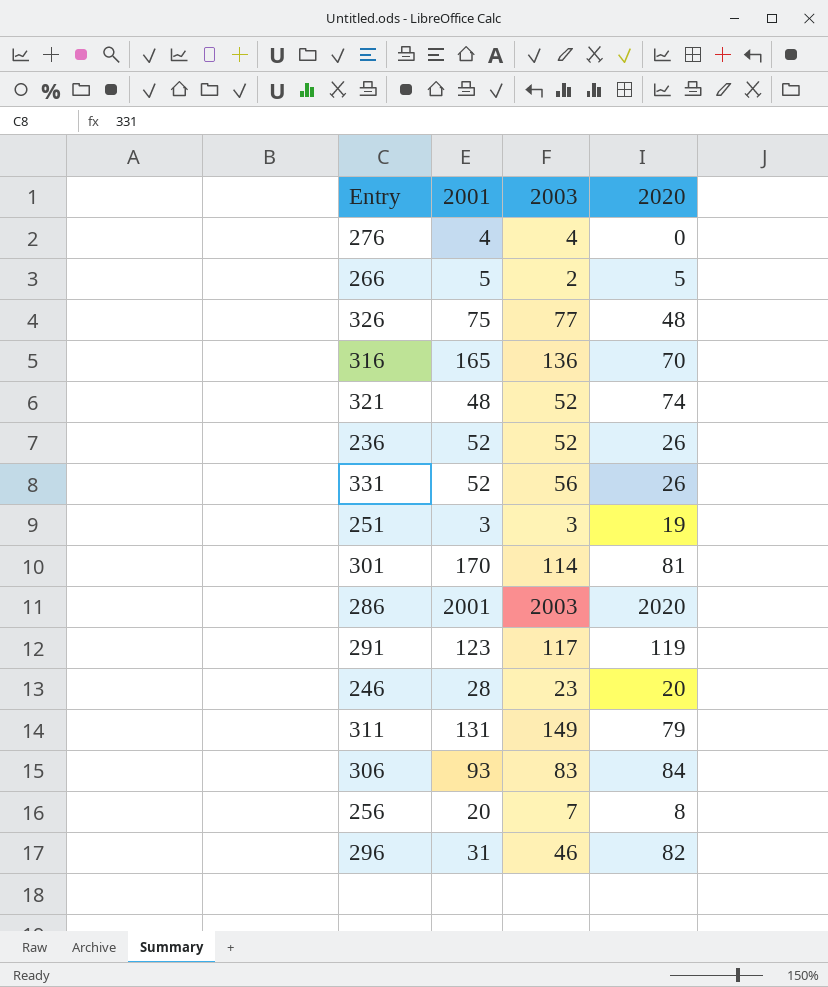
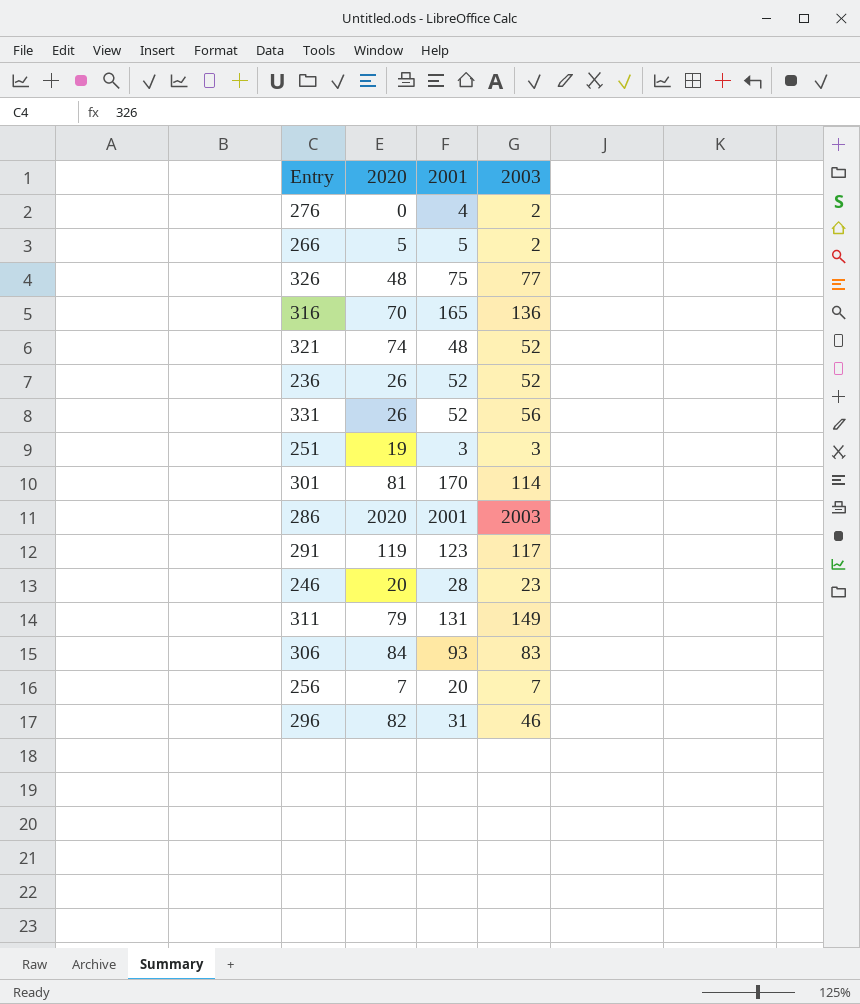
column 2020 | position: 4 -> 2
276 | 2003: 4 -> 2
256 | 2020: 8 -> 7

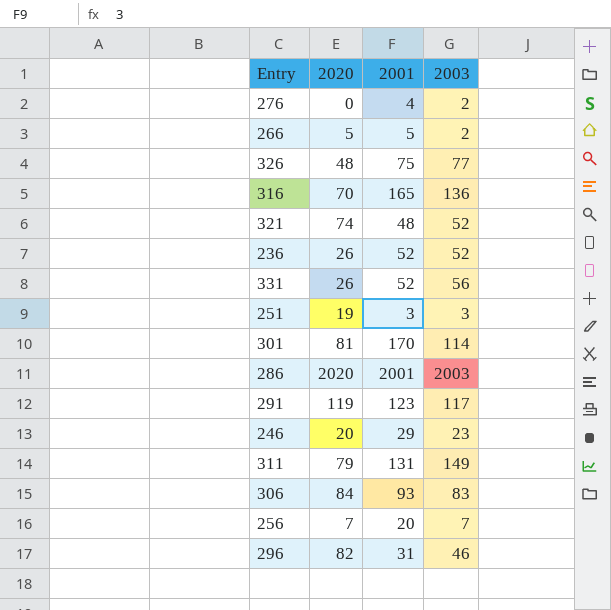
246 | 2001: 28 -> 29

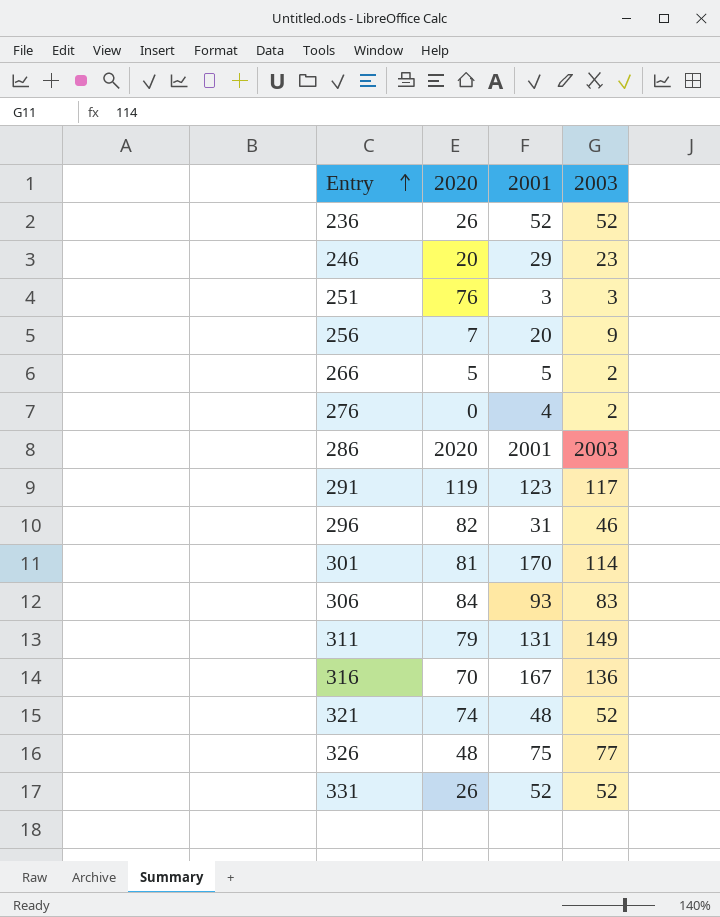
row order: none -> Entry ascending
251 | 2020: 19 -> 76
256 | 2003: 7 -> 9
316 | 2001: 165 -> 167
331 | 2003: 56 -> 52

